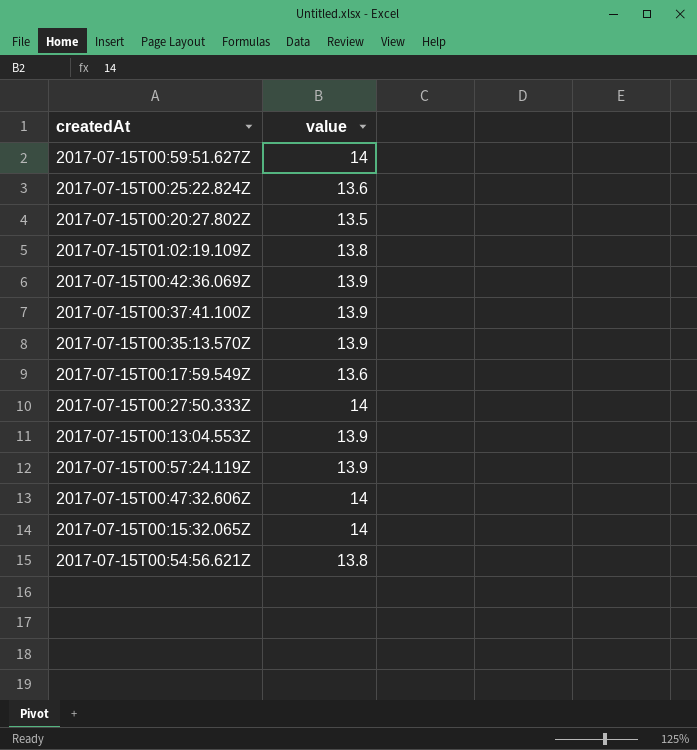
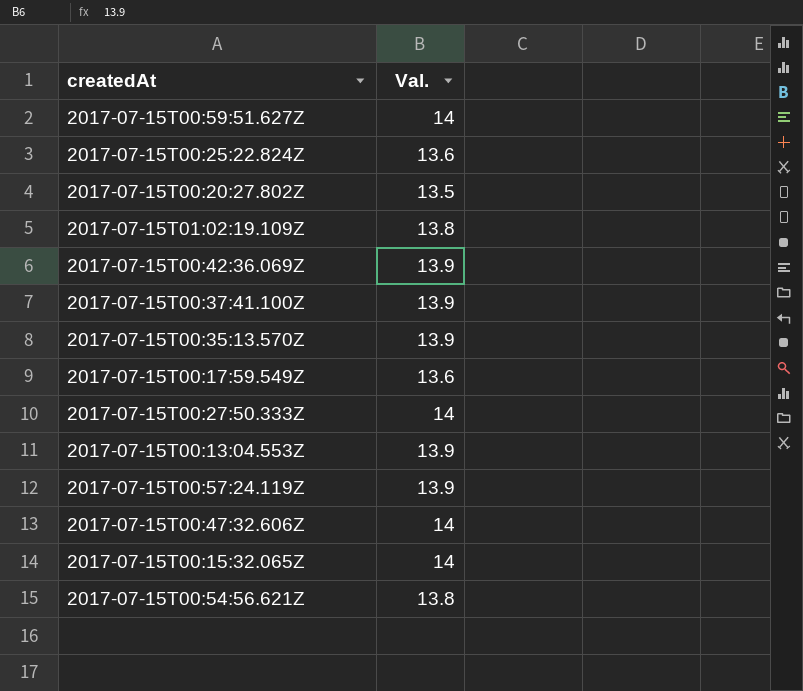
column name: value -> Val.

